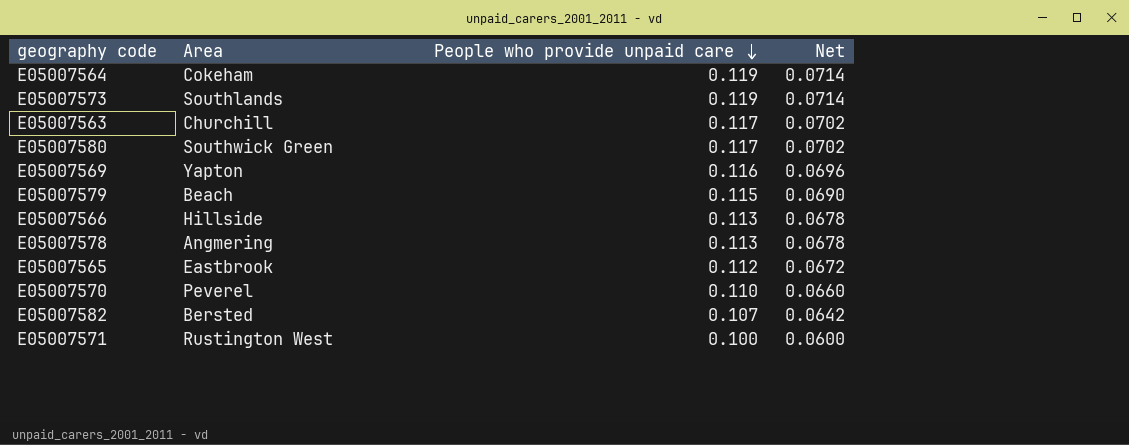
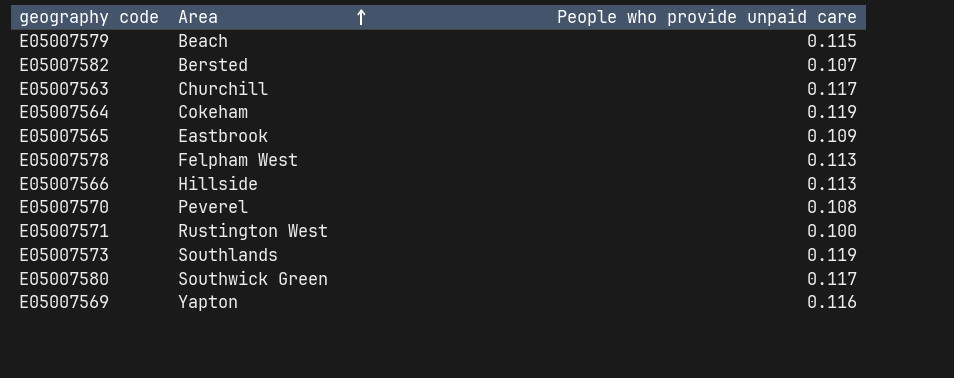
row order: People who provide unpaid care descending -> Area ascending
column Net | formula: [People who provide unpaid care] * 0.6 -> none
E05007565 | People who provide unpaid care: 0.112 -> 0.109
E05007578 | Area: Angmering -> Felpham West
E05007570 | People who provide unpaid care: 0.110 -> 0.108

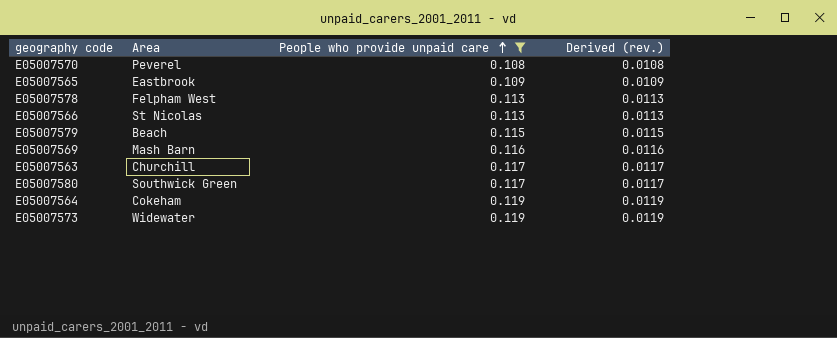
filter: none -> People who provide unpaid care >= 0.108
row order: Area ascending -> People who provide unpaid care ascending
column Derived (rev.) | formula: none -> [People who provide unpaid care] * 0.1
E05007566 | Area: Hillside -> St Nicolas
E05007569 | Area: Yapton -> Mash Barn
E05007573 | Area: Southlands -> Widewater

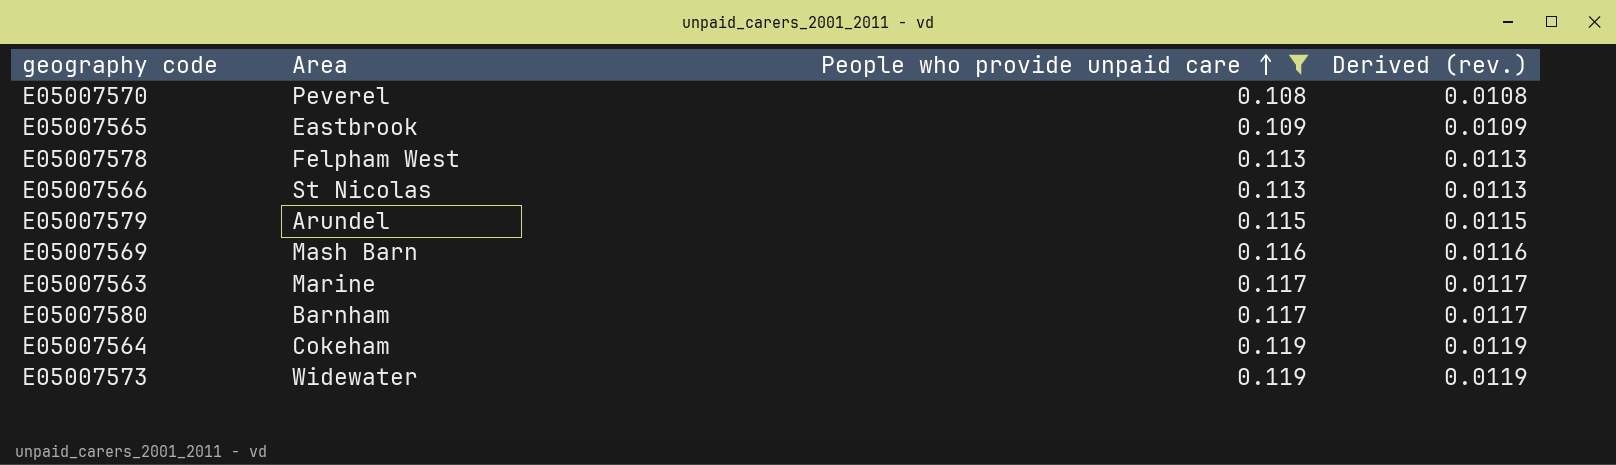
E05007579 | Area: Beach -> Arundel
E05007563 | Area: Churchill -> Marine
E05007580 | Area: Southwick Green -> Barnham

